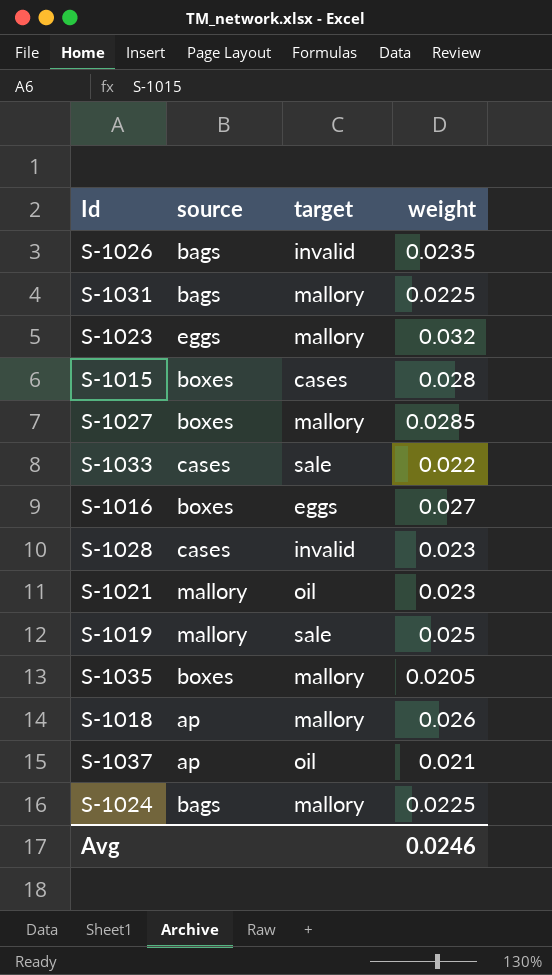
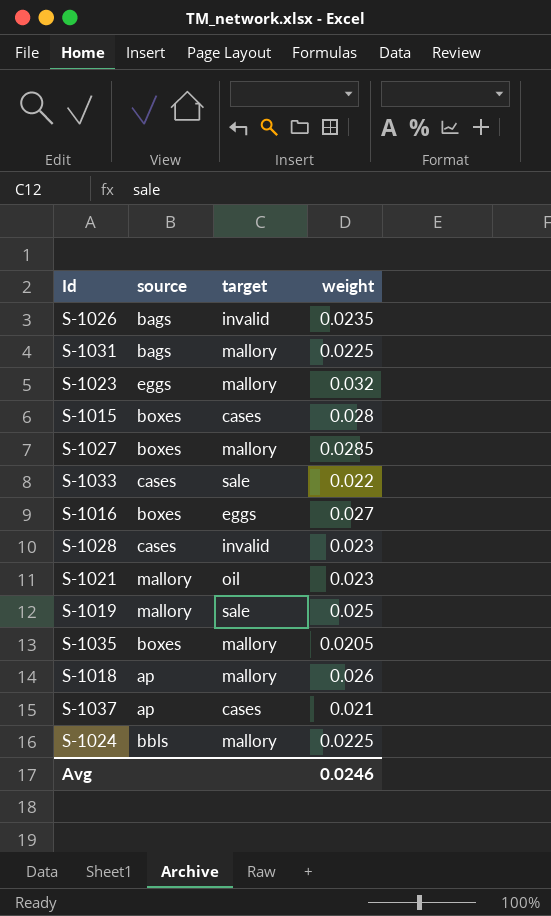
S-1037 | target: oil -> cases
S-1024 | source: bags -> bbls

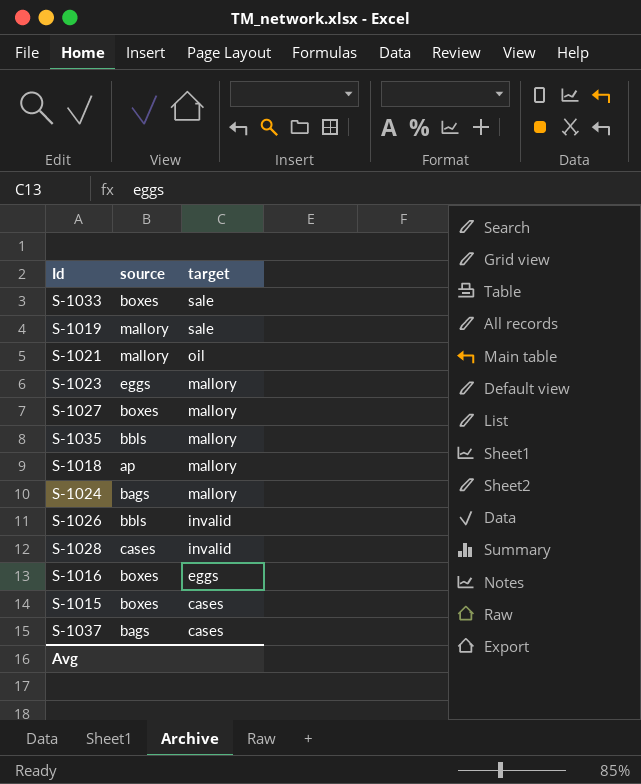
row order: none -> target descending
column weight | position: 4 -> none
row S-1031: bags | mallory | 0.0225 -> none
S-1033 | source: cases -> boxes
S-1035 | source: boxes -> bbls
S-1024 | source: bbls -> bags
S-1026 | source: bags -> bbls
S-1037 | source: ap -> bags

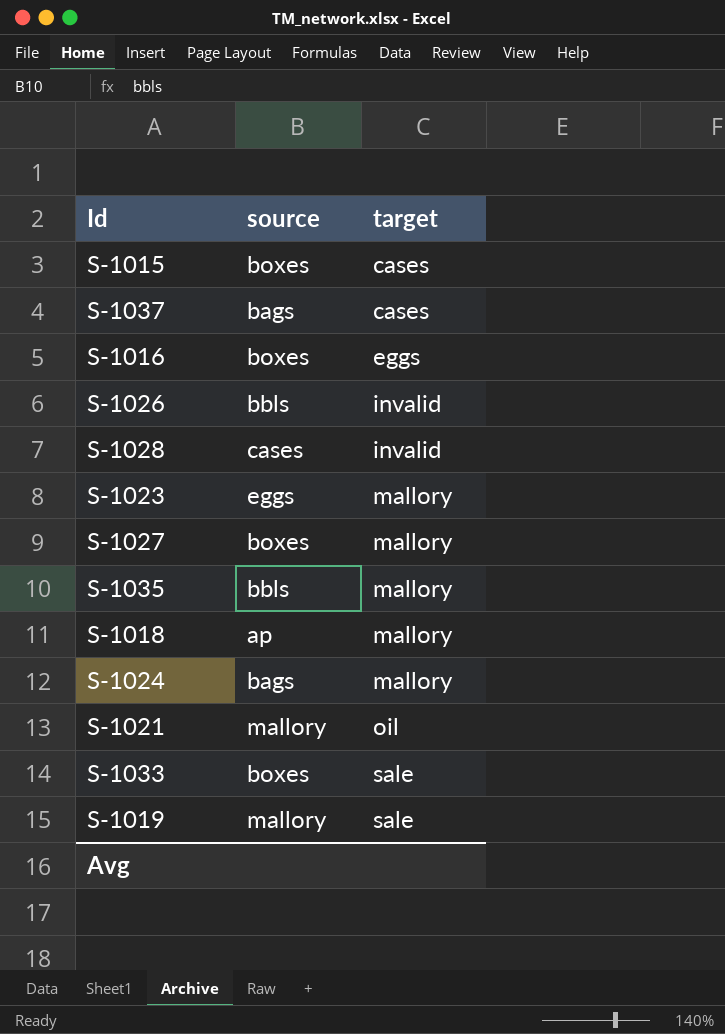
row order: target descending -> target ascending

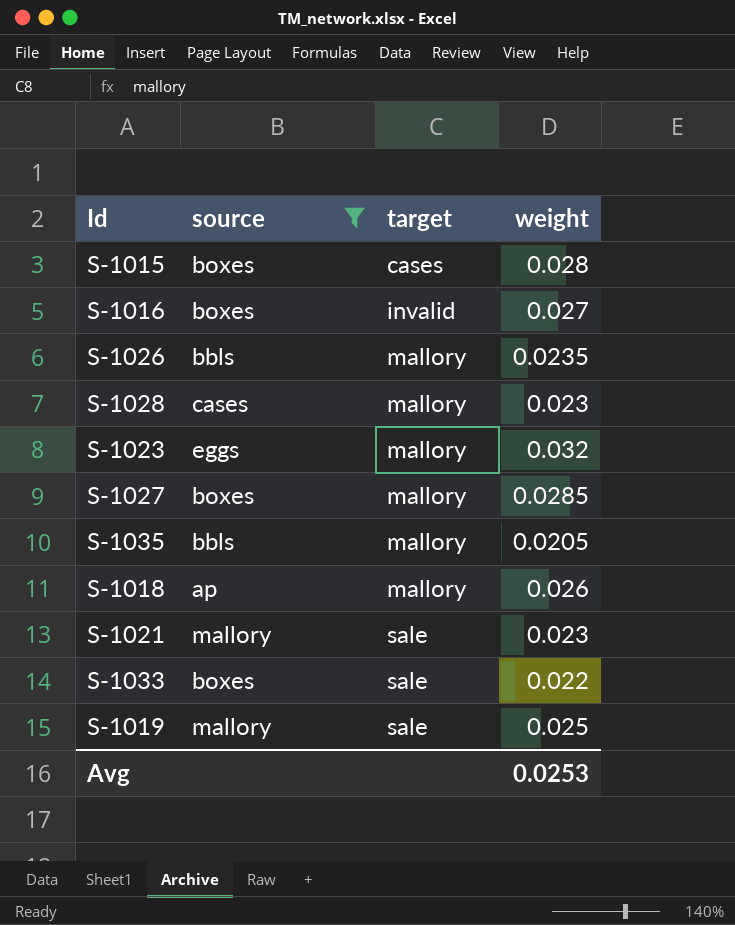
filter: none -> source != bags
column weight | position: none -> 4
S-1016 | target: eggs -> invalid
S-1026 | target: invalid -> mallory
S-1028 | target: invalid -> mallory
S-1021 | target: oil -> sale

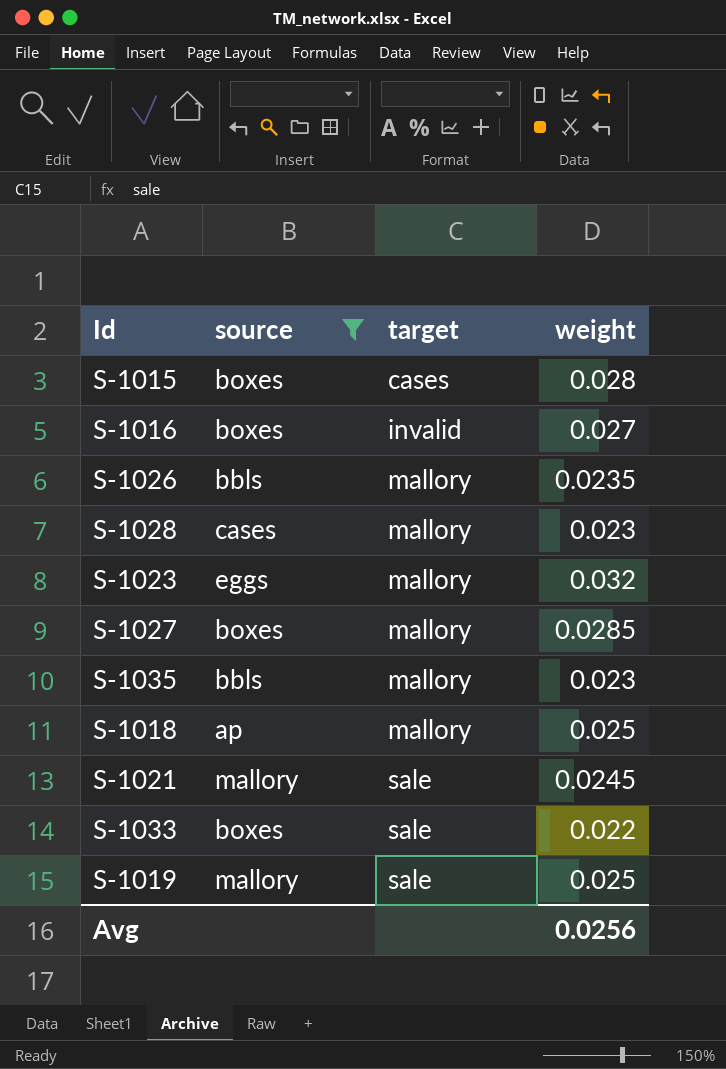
S-1035 | weight: 0.0205 -> 0.023
S-1018 | weight: 0.026 -> 0.025
S-1021 | weight: 0.023 -> 0.0245
Avg | weight: 0.0253 -> 0.0256

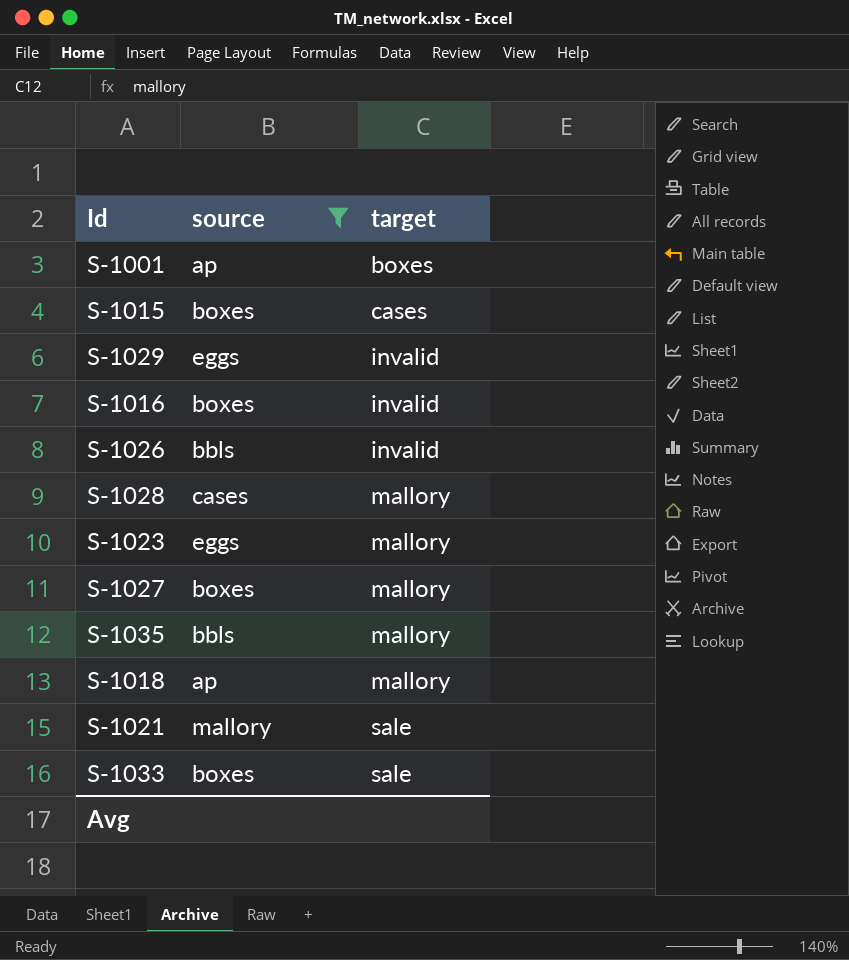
column weight | position: 4 -> none
row S-1019: mallory | sale | 0.025 -> none
row S-1001: none -> ap | boxes
row S-1029: none -> eggs | invalid
S-1026 | target: mallory -> invalid

